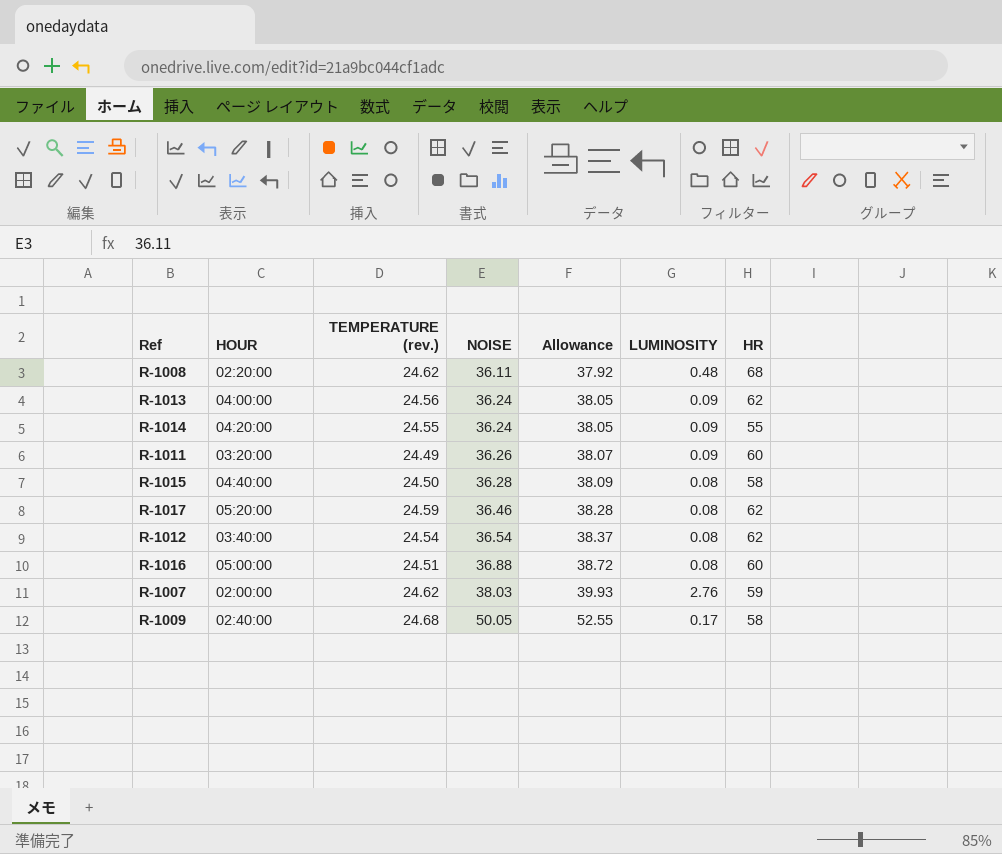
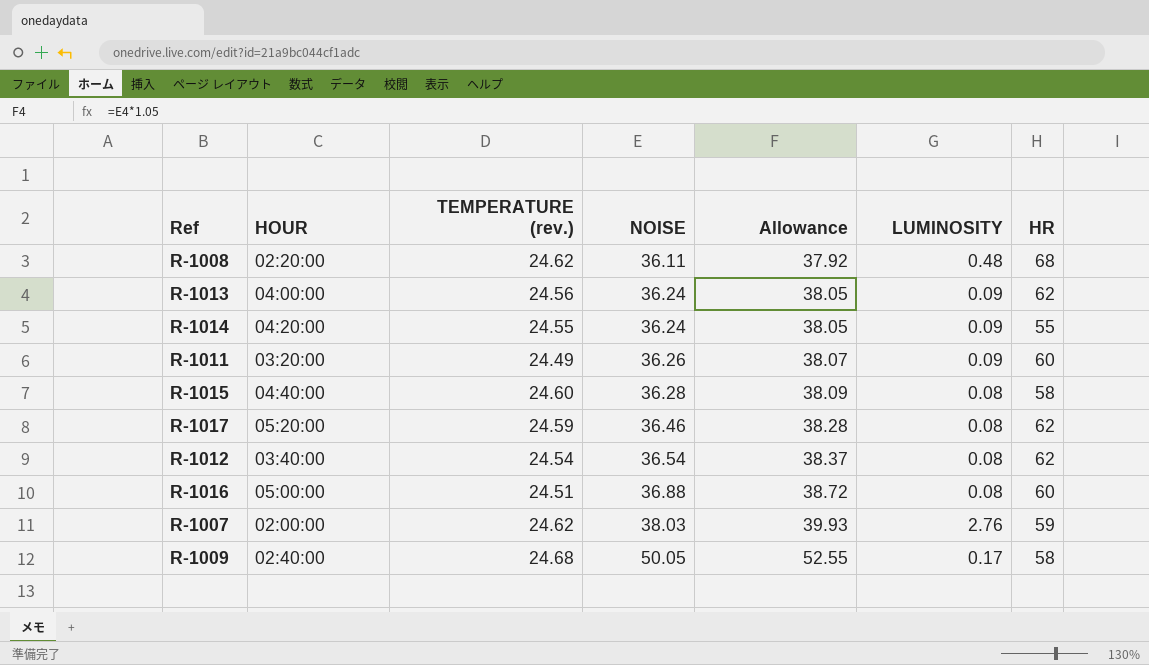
R-1015 | TEMPERATURE (rev.): 24.50 -> 24.60

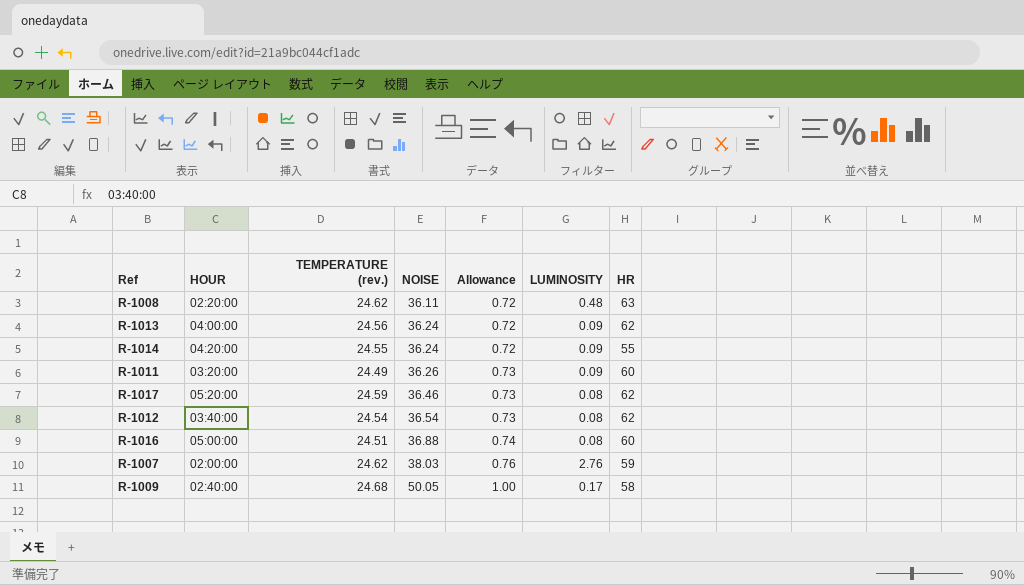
column Allowance | formula: [NOISE] * 1.05 -> [NOISE] * 0.02
row R-1015: 04:40:00 | 24.60 | 36.28 | 38.09 | 0.08 | 58 -> none
R-1008 | HR: 68 -> 63

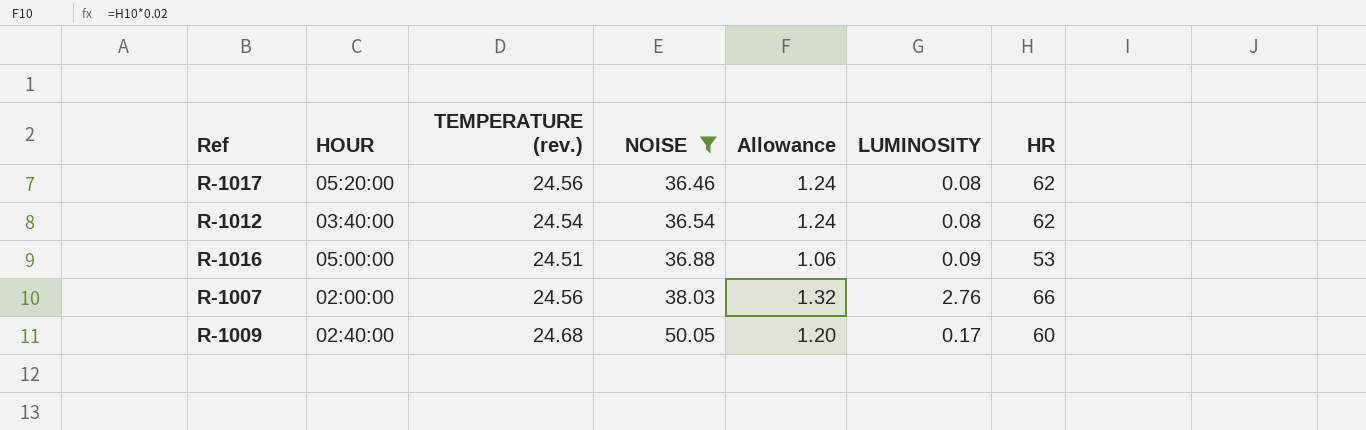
filter: none -> NOISE >= 36.46
column Allowance | formula: [NOISE] * 0.02 -> [HR] * 0.02
R-1017 | TEMPERATURE (rev.): 24.59 -> 24.56
R-1016 | LUMINOSITY: 0.08 -> 0.09
R-1016 | HR: 60 -> 53
R-1007 | TEMPERATURE (rev.): 24.62 -> 24.56
R-1007 | HR: 59 -> 66
R-1009 | HR: 58 -> 60

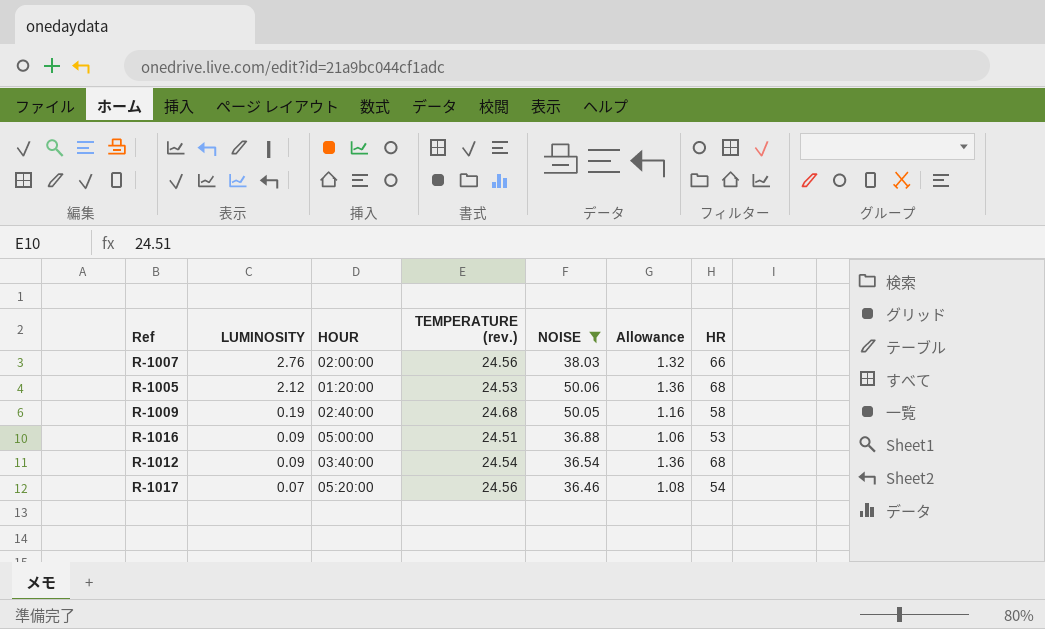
row order: NOISE ascending -> LUMINOSITY descending
column LUMINOSITY | position: 6 -> 2
row R-1005: none -> 2.12 | 01:20:00 | 24.53 | 50.06 | 1.36 | 68
R-1009 | LUMINOSITY: 0.17 -> 0.19
R-1009 | Allowance: 1.20 -> 1.16
R-1009 | HR: 60 -> 58
R-1012 | LUMINOSITY: 0.08 -> 0.09
R-1012 | Allowance: 1.24 -> 1.36
R-1012 | HR: 62 -> 68
R-1017 | LUMINOSITY: 0.08 -> 0.07
R-1017 | Allowance: 1.24 -> 1.08
R-1017 | HR: 62 -> 54

